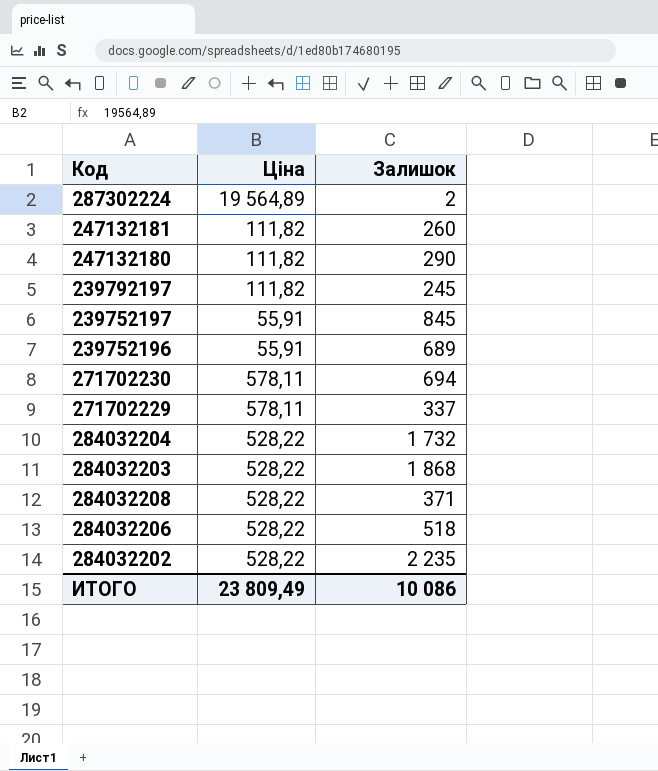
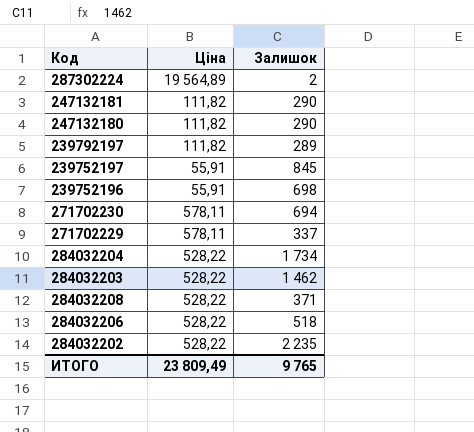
247132181 | Залишок: 260 -> 290
239792197 | Залишок: 245 -> 289
239752196 | Залишок: 689 -> 698
284032204 | Залишок: 1 732 -> 1 734
284032203 | Залишок: 1 868 -> 1 462
ИТОГО | Залишок: 10 086 -> 9 765

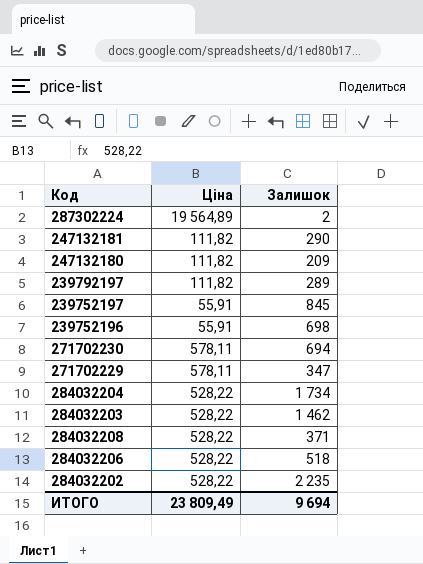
247132180 | Залишок: 290 -> 209
271702229 | Залишок: 337 -> 347
ИТОГО | Залишок: 9 765 -> 9 694

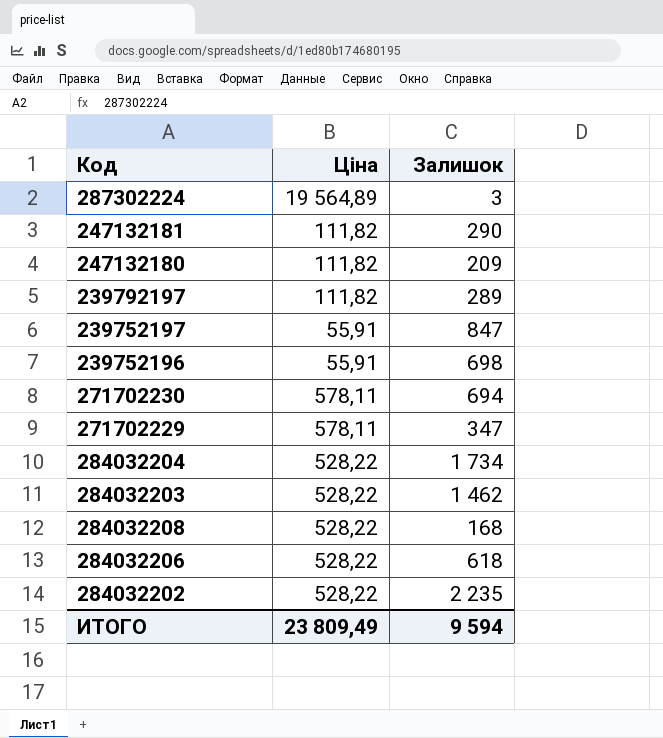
287302224 | Залишок: 2 -> 3
239752197 | Залишок: 845 -> 847
284032208 | Залишок: 371 -> 168
284032206 | Залишок: 518 -> 618
ИТОГО | Залишок: 9 694 -> 9 594

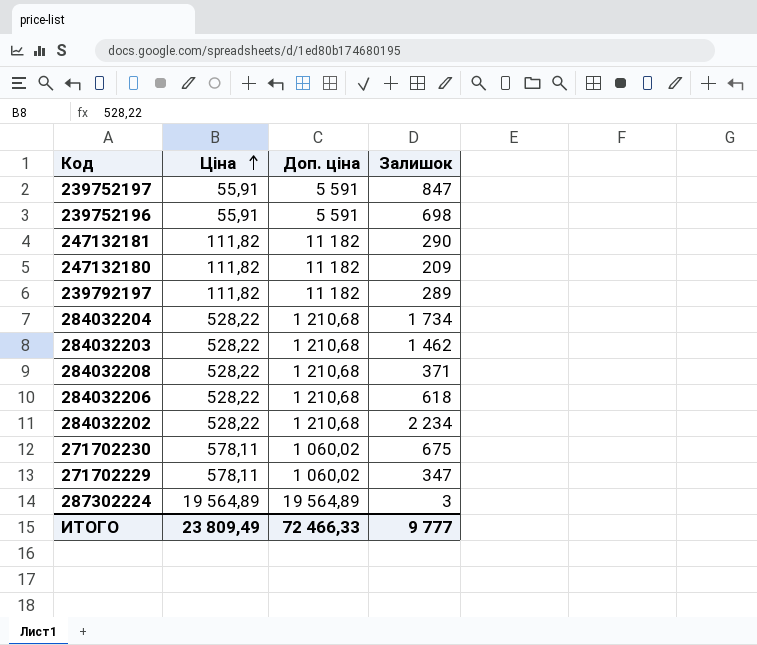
row order: none -> Ціна ascending
column Доп. ціна | position: none -> 3
284032208 | Залишок: 168 -> 371
284032202 | Залишок: 2 235 -> 2 234
271702230 | Залишок: 694 -> 675
ИТОГО | Залишок: 9 594 -> 9 777

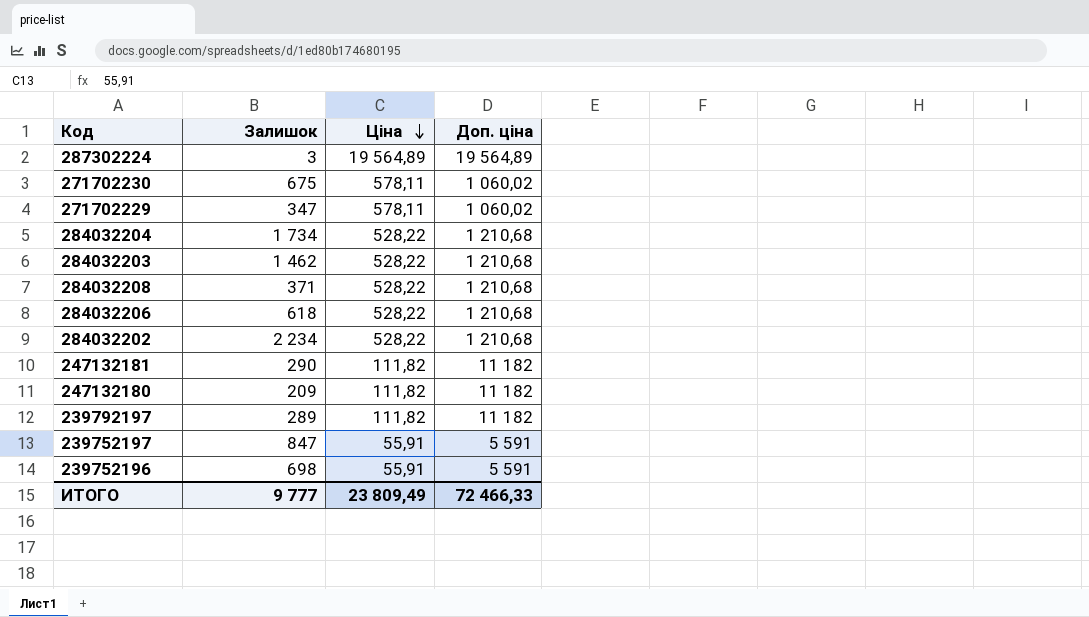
row order: Ціна ascending -> Ціна descending
column Залишок | position: 4 -> 2

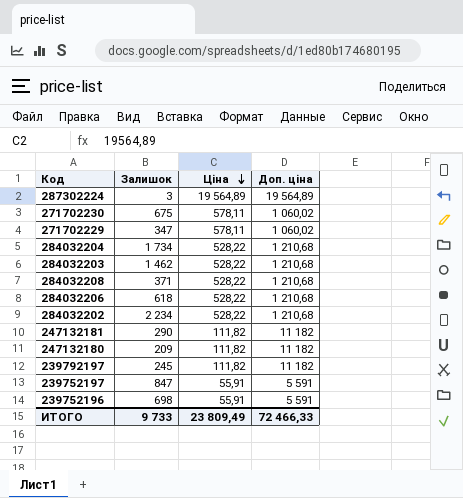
239792197 | Залишок: 289 -> 245
ИТОГО | Залишок: 9 777 -> 9 733

